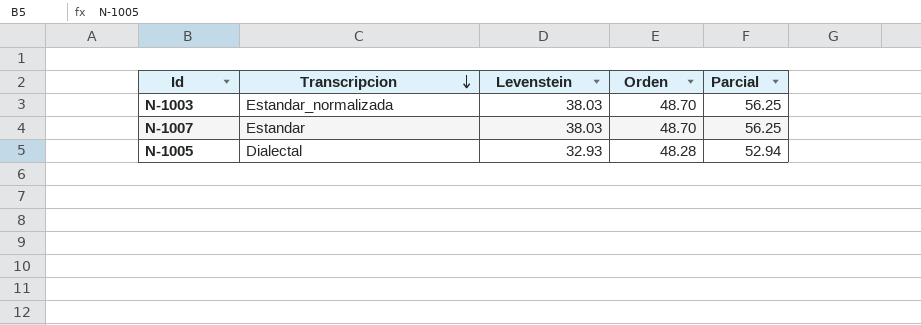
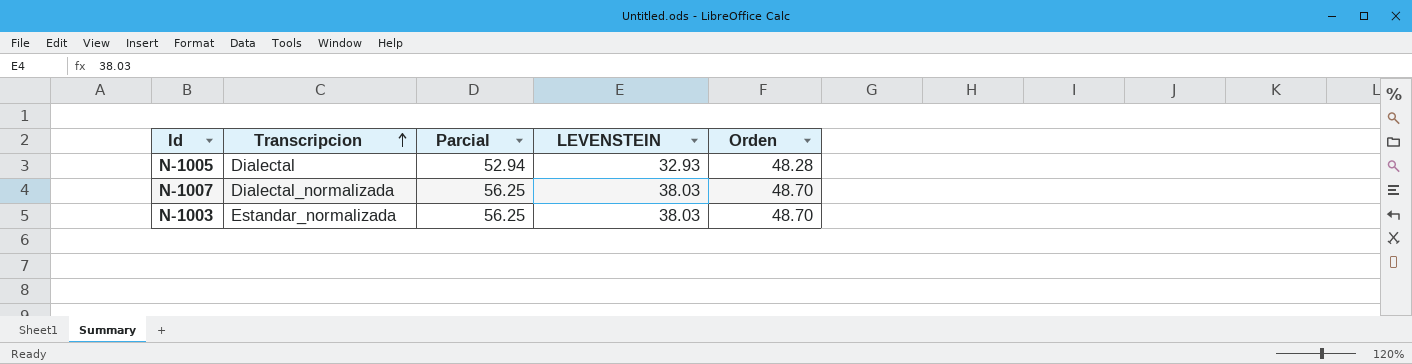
row order: Transcripcion descending -> Transcripcion ascending
column Parcial | position: 5 -> 3
column name: Levenstein -> LEVENSTEIN
N-1007 | Transcripcion: Estandar -> Dialectal_normalizada

